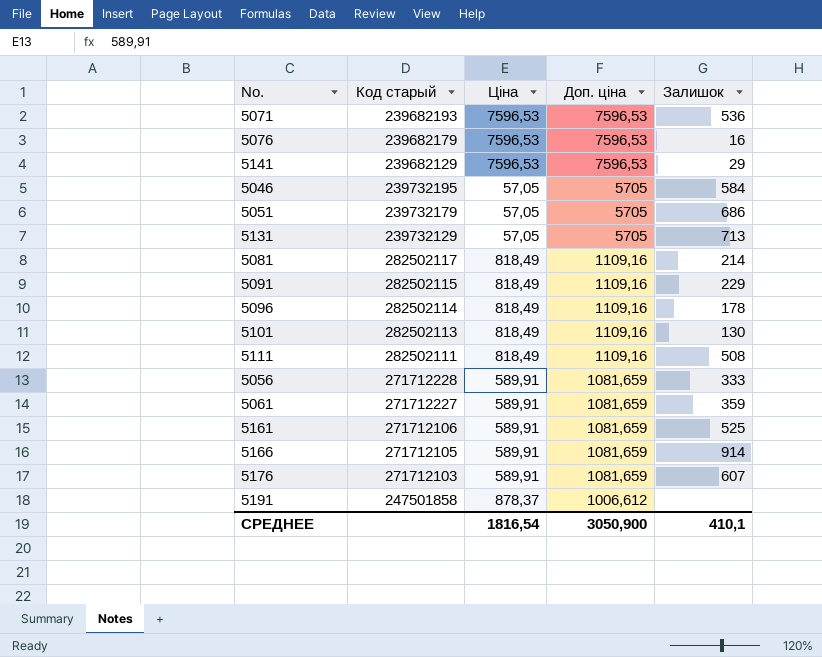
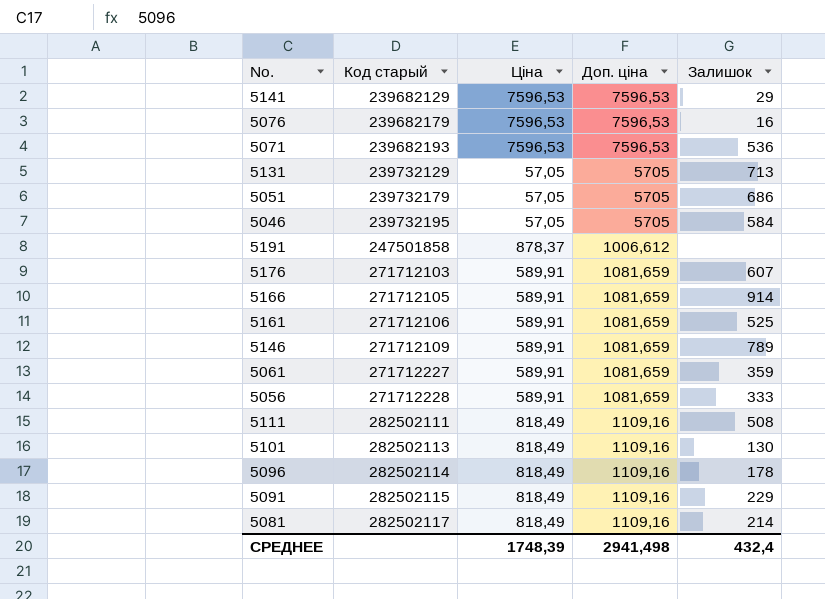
row order: Доп. ціна descending -> Код старый ascending
row 5146: none -> 271712109 | 589,91 | 1081,659 | 789
СРЕДНЕЕ | Ціна: 1816,54 -> 1748,39
СРЕДНЕЕ | Доп. ціна: 3050,900 -> 2941,498
СРЕДНЕЕ | Залишок: 410,1 -> 432,4

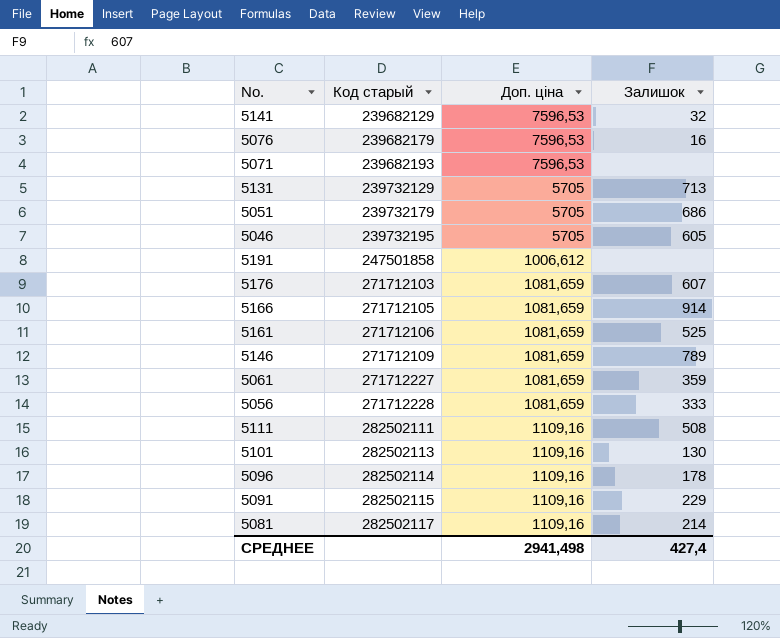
column Ціна | position: 3 -> none
5141 | Залишок: 29 -> 32
5071 | Залишок: 536 -> none
5046 | Залишок: 584 -> 605
СРЕДНЕЕ | Залишок: 432,4 -> 427,4

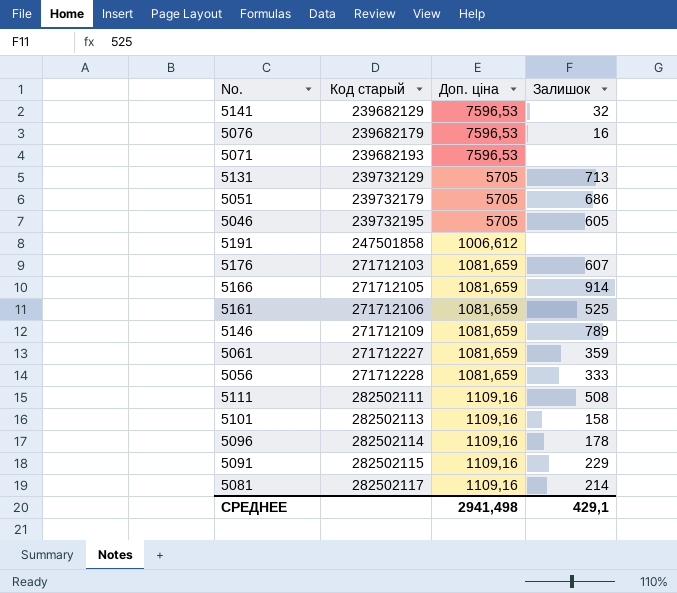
5101 | Залишок: 130 -> 158
СРЕДНЕЕ | Залишок: 427,4 -> 429,1

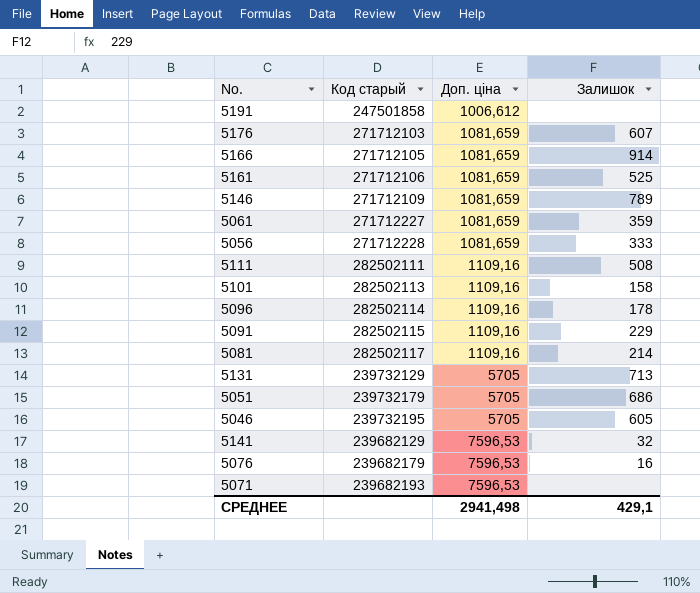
row order: Код старый ascending -> Доп. ціна ascending

